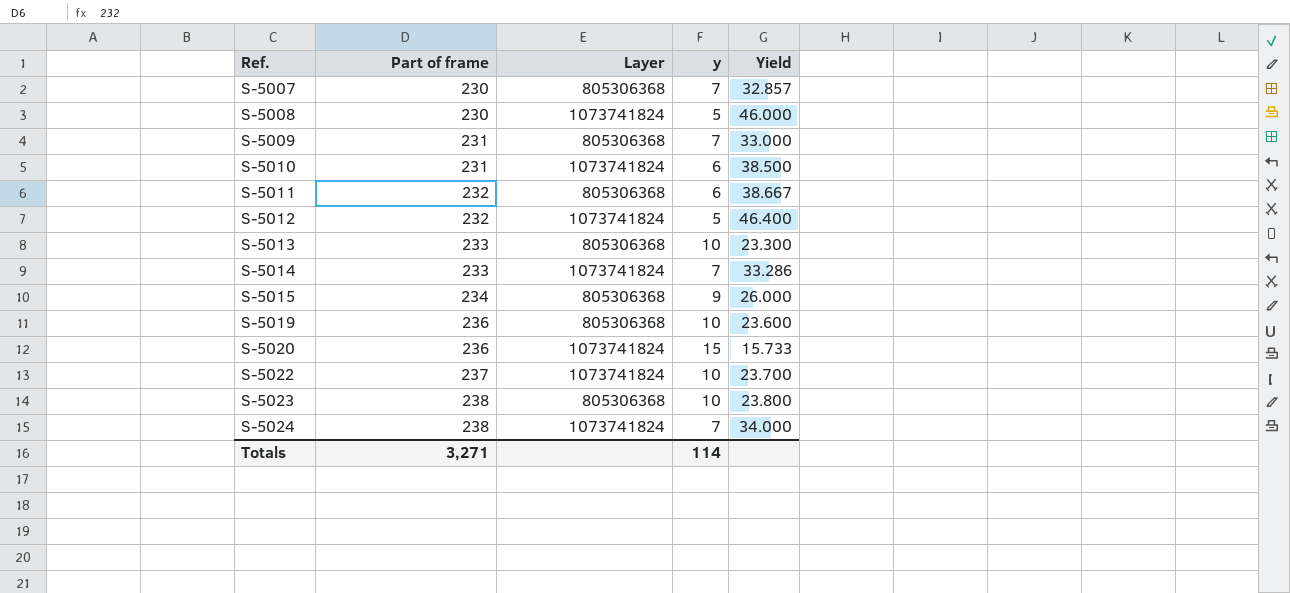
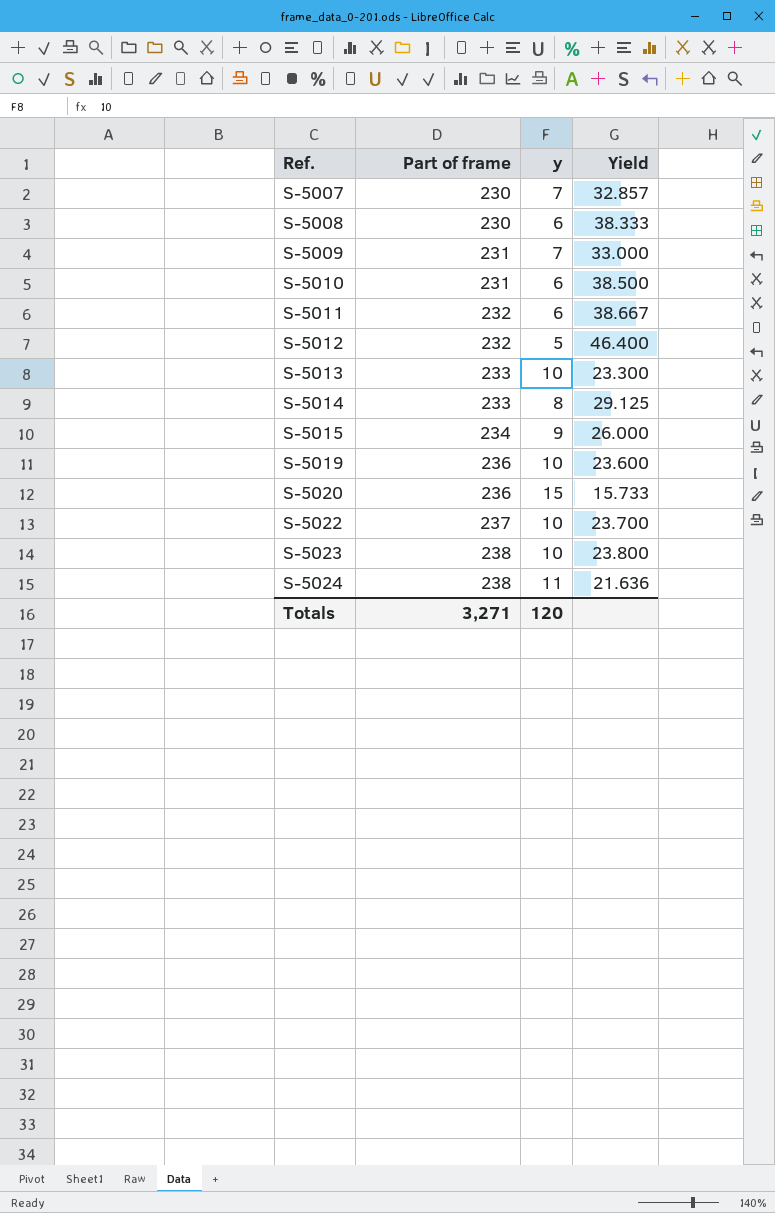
column Layer | position: 3 -> none
S-5008 | y: 5 -> 6
S-5008 | Yield: 46.000 -> 38.333
S-5014 | y: 7 -> 8
S-5014 | Yield: 33.286 -> 29.125
S-5024 | y: 7 -> 11
S-5024 | Yield: 34.000 -> 21.636
Totals | y: 114 -> 120

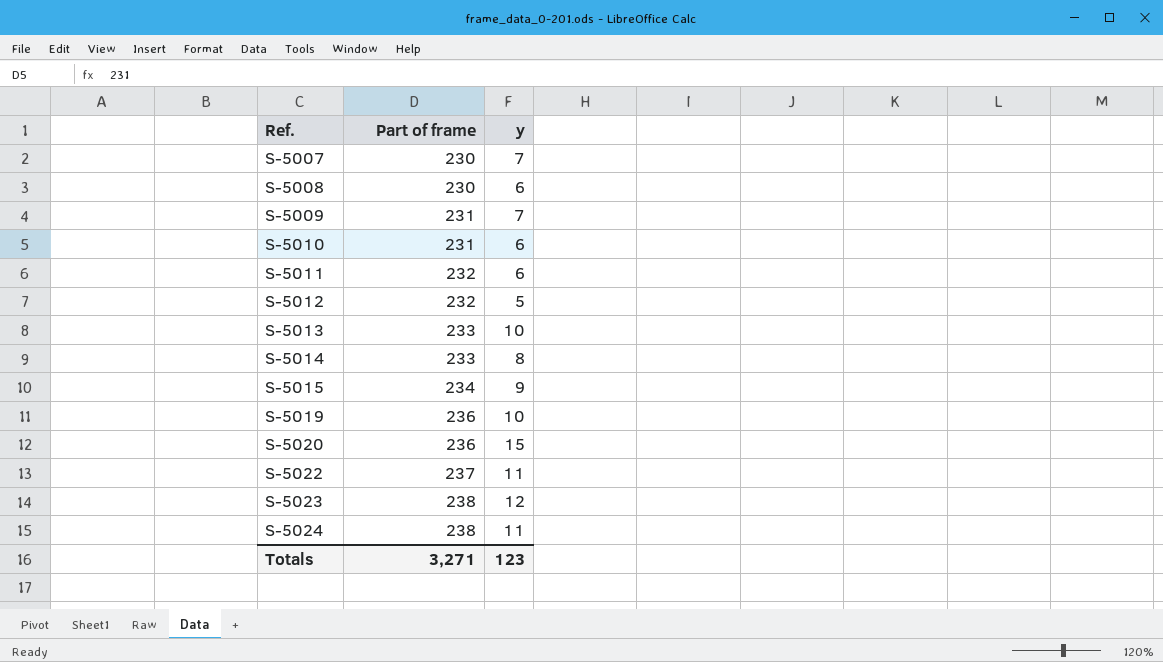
column Yield | formula: [Part of frame] / [y] -> none
S-5022 | y: 10 -> 11
S-5023 | y: 10 -> 12
Totals | y: 120 -> 123

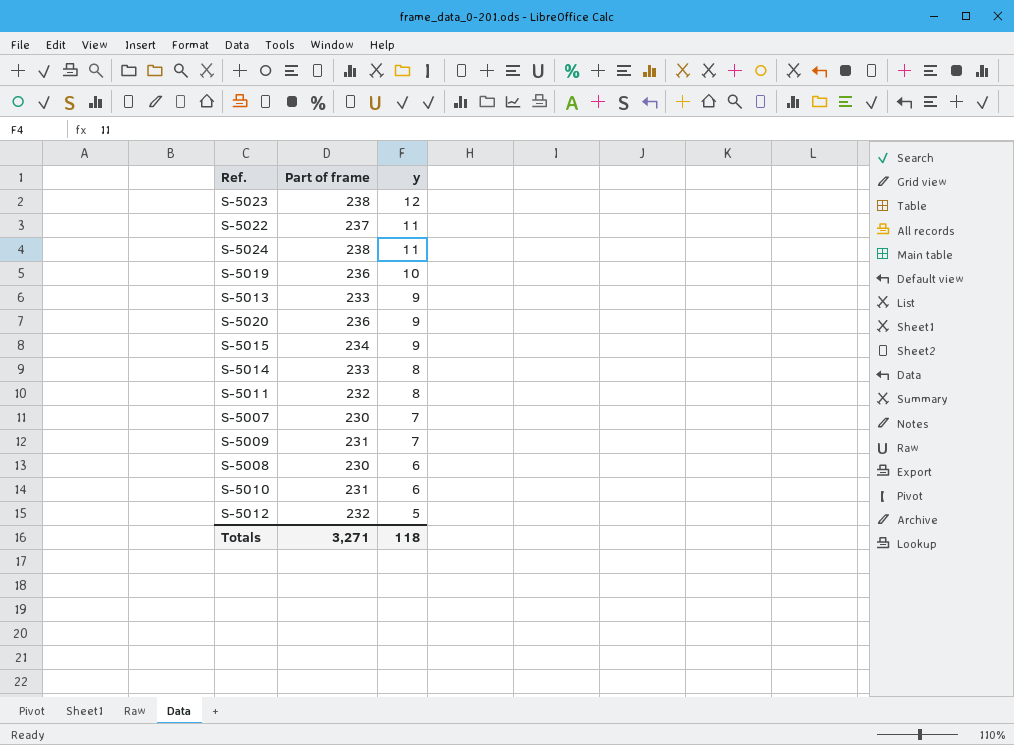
row order: Ref. ascending -> y descending
S-5013 | y: 10 -> 9
S-5020 | y: 15 -> 9
S-5011 | y: 6 -> 8
Totals | y: 123 -> 118

